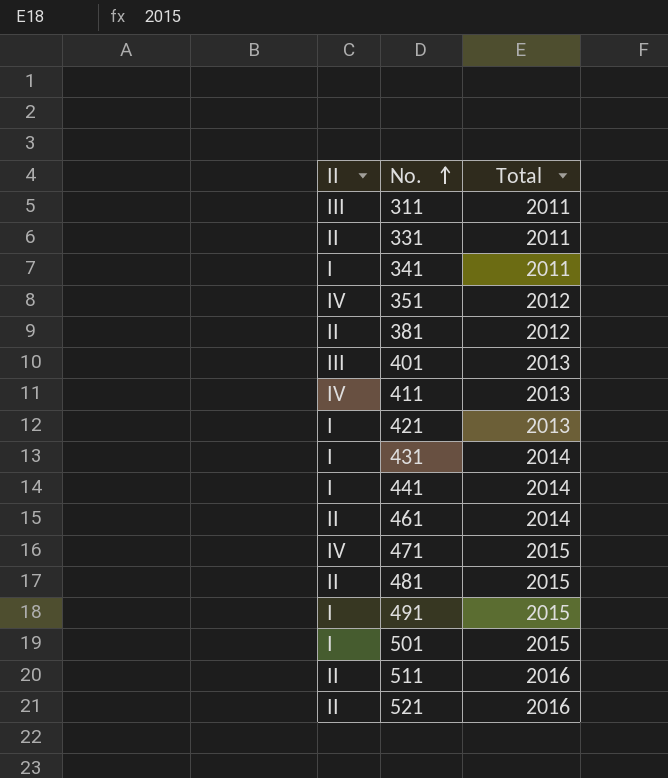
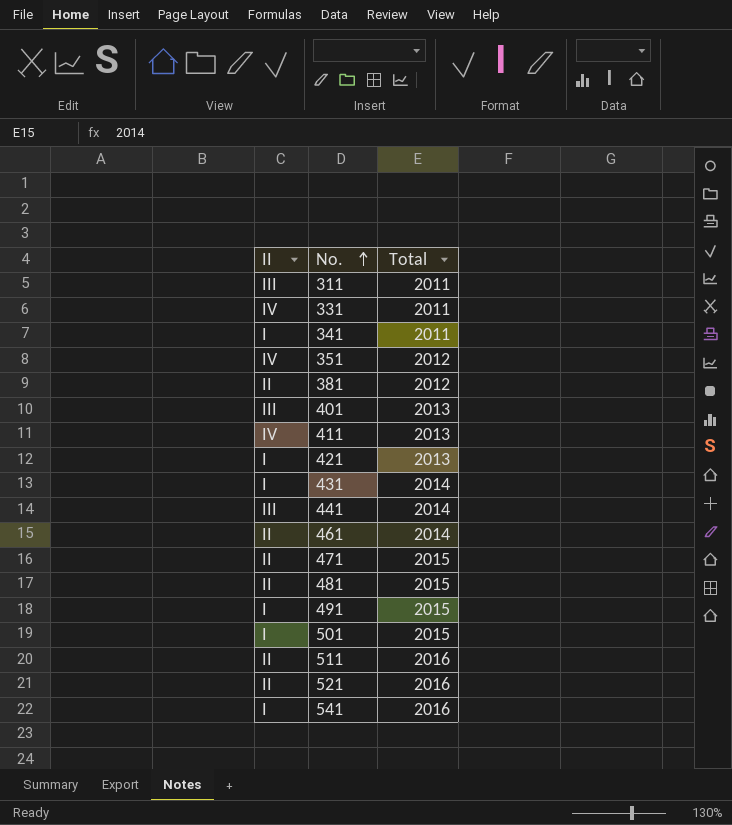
331 | II: II -> IV
441 | II: I -> III
471 | II: IV -> II
row 541: none -> I | 2016

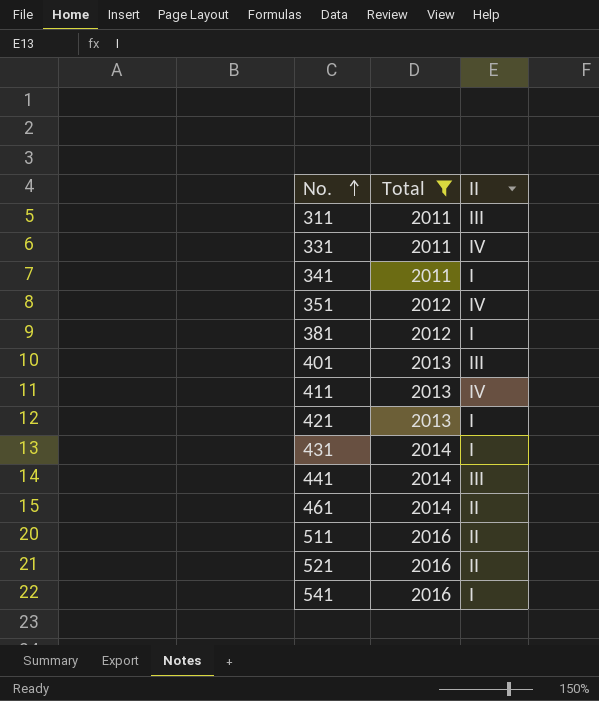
filter: none -> Total != 2015
column II | position: 1 -> 3
381 | II: II -> I

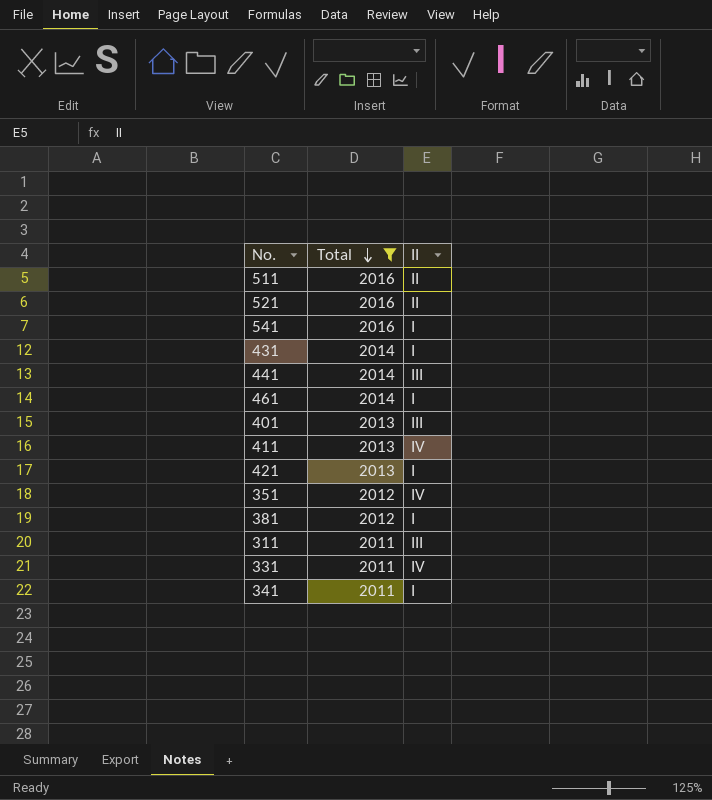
row order: No. ascending -> Total descending
461 | II: II -> I

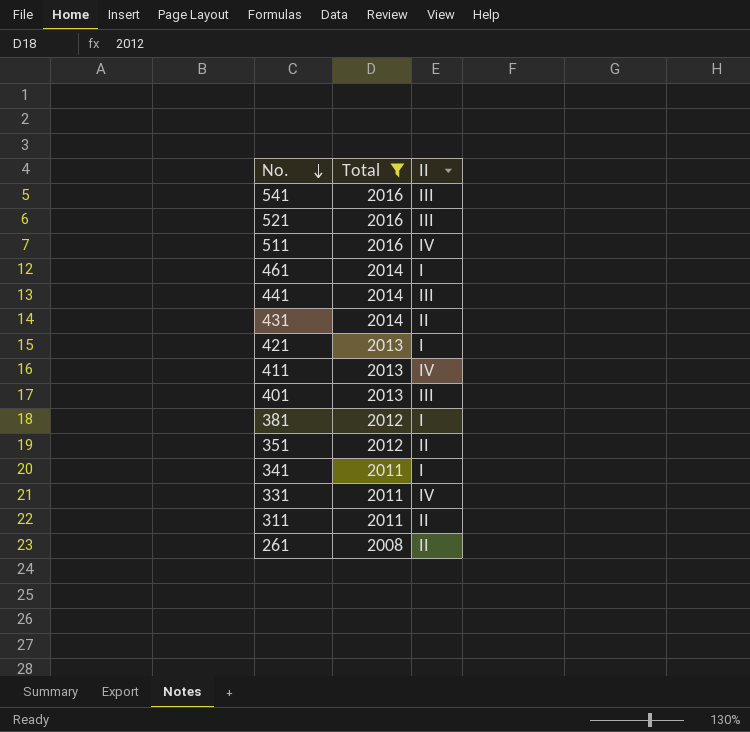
row order: Total descending -> No. descending
541 | II: I -> III
521 | II: II -> III
511 | II: II -> IV
431 | II: I -> II
351 | II: IV -> II
311 | II: III -> II
row 261: none -> 2008 | II

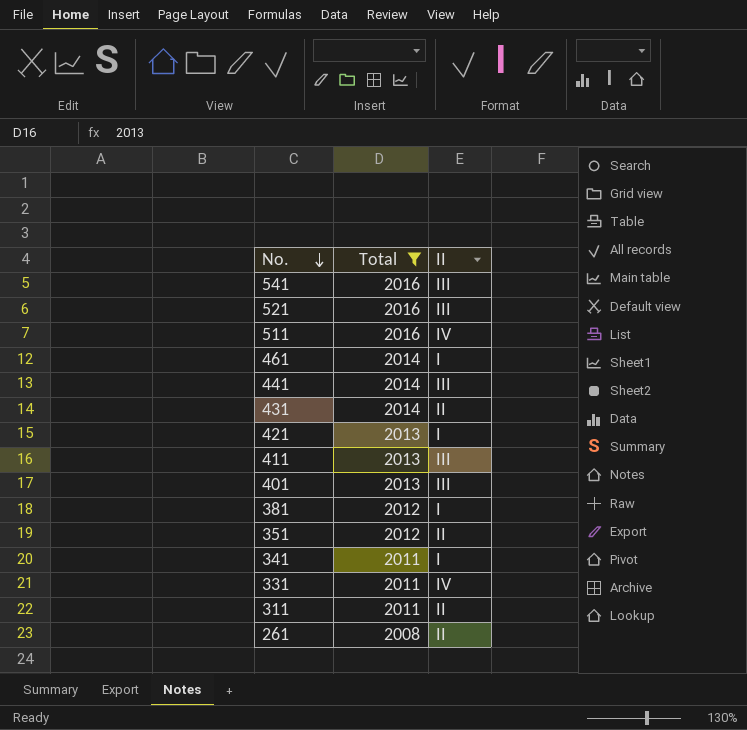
411 | II: IV -> III

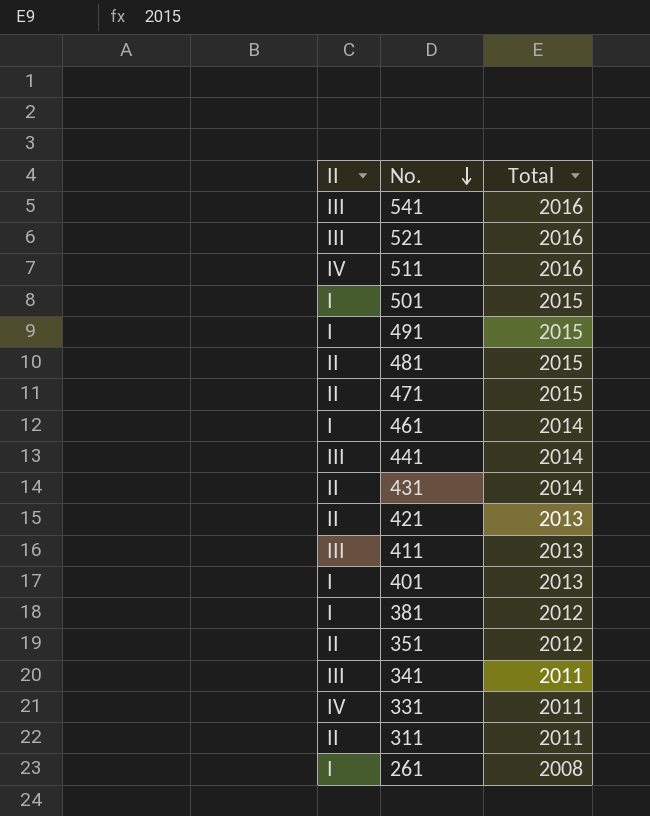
filter: Total != 2015 -> none
column II | position: 3 -> 1
421 | II: I -> II
401 | II: III -> I
341 | II: I -> III
261 | II: II -> I

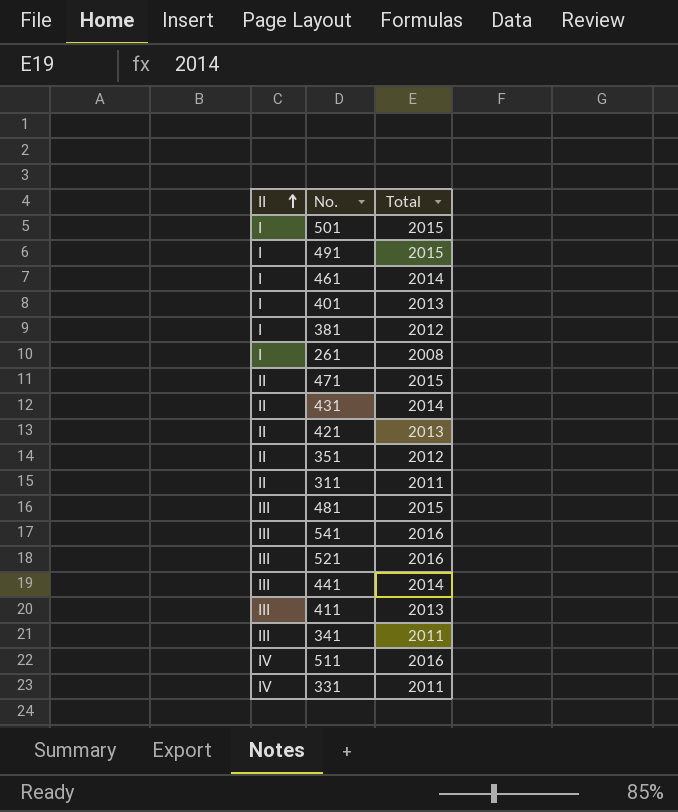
row order: No. descending -> II ascending
481 | II: II -> III

